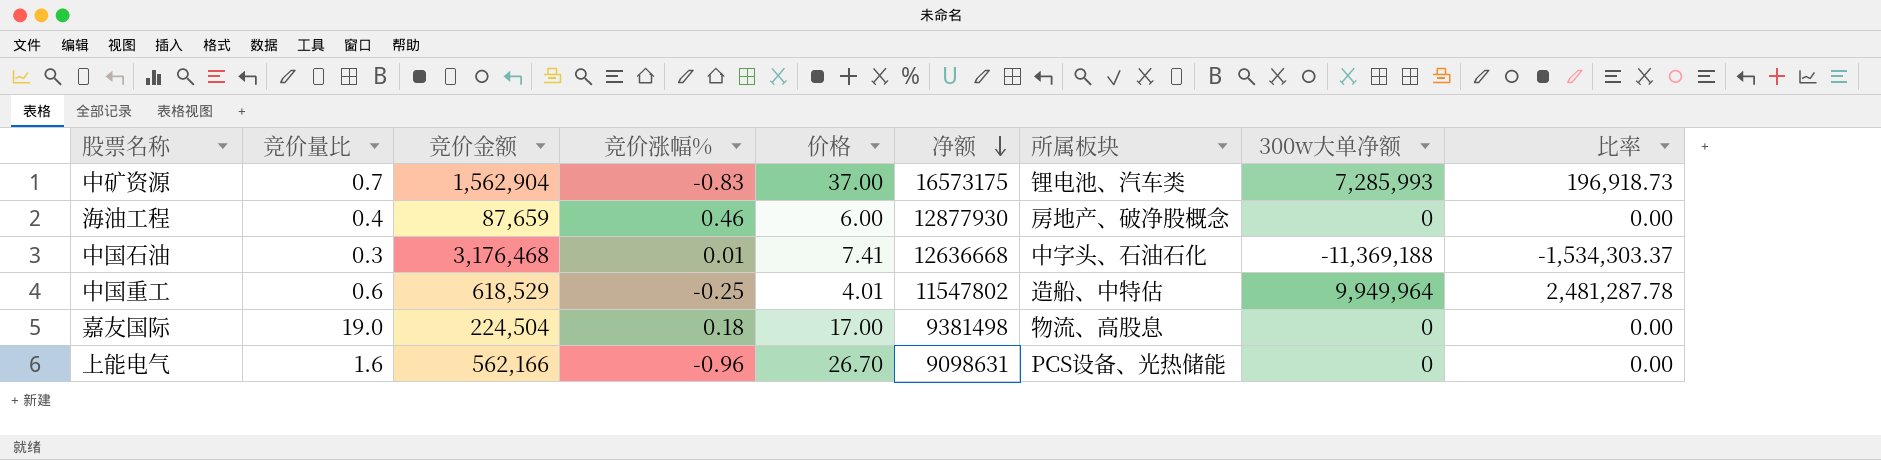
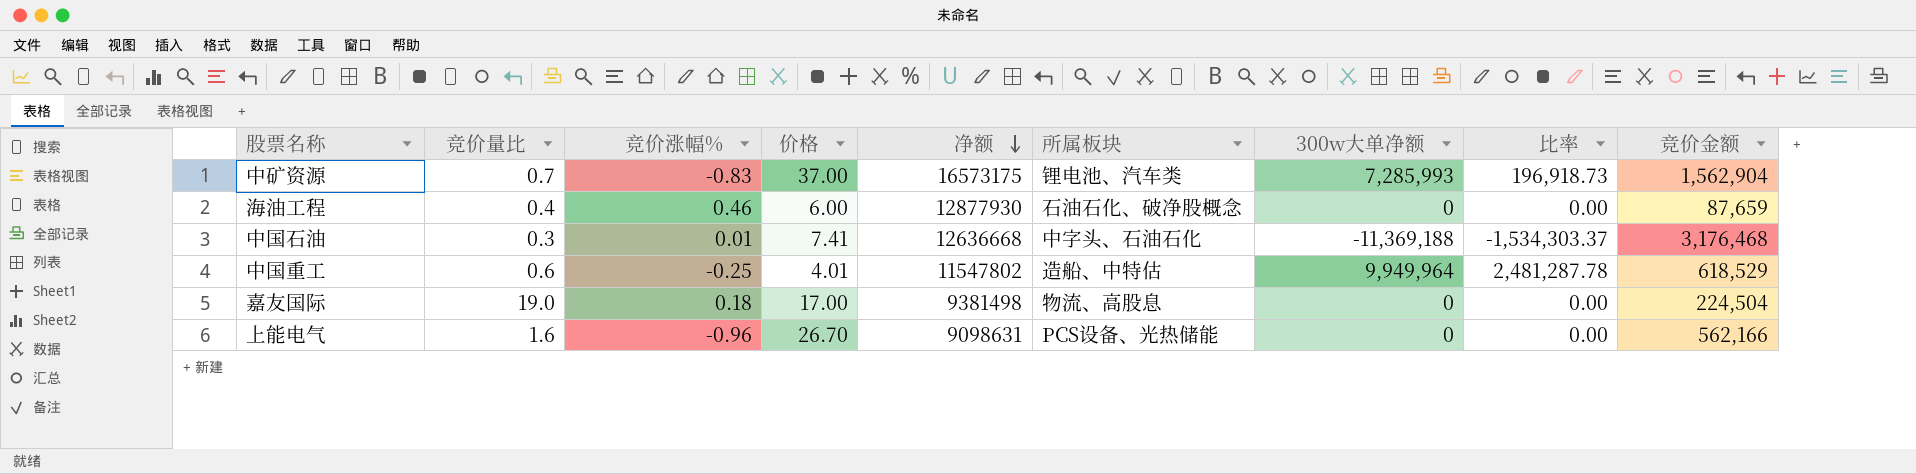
column 竞价金额 | position: 3 -> 9
海油工程 | 所属板块: 房地产、破净股概念 -> 石油石化、破净股概念

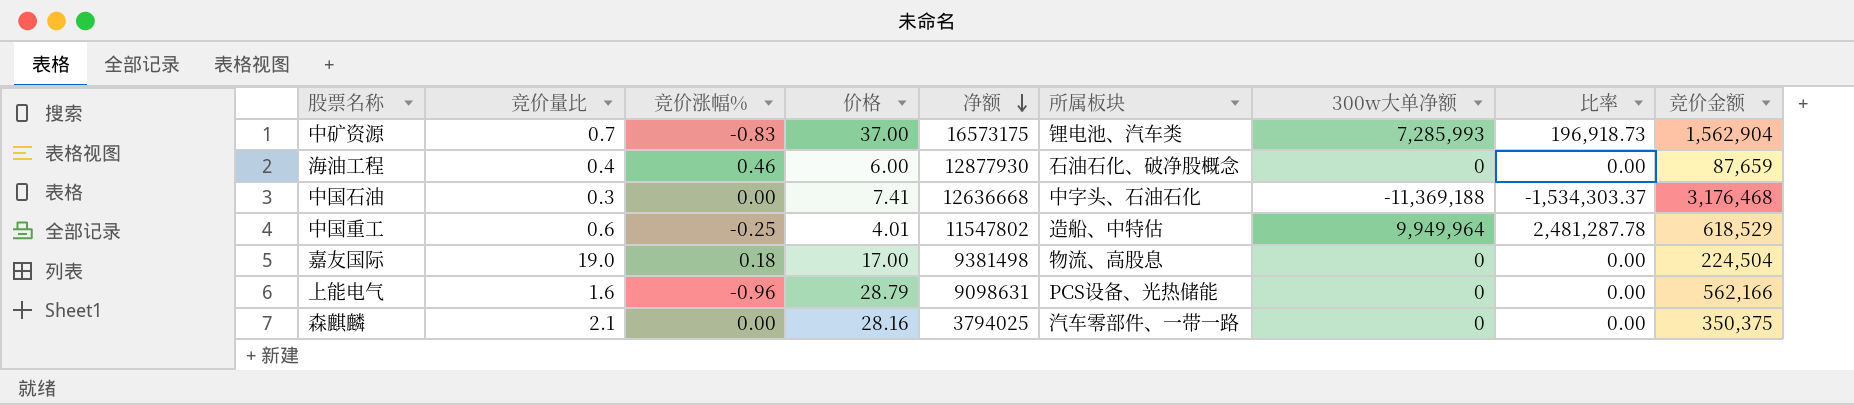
中国石油 | 竞价涨幅%: 0.01 -> 0.00
上能电气 | 价格: 26.70 -> 28.79
row 森麒麟: none -> 2.1 | 0.00 | 28.16 | 3794025 | 汽车零部件、一带一路 | 0 | 0.00 | 350,375

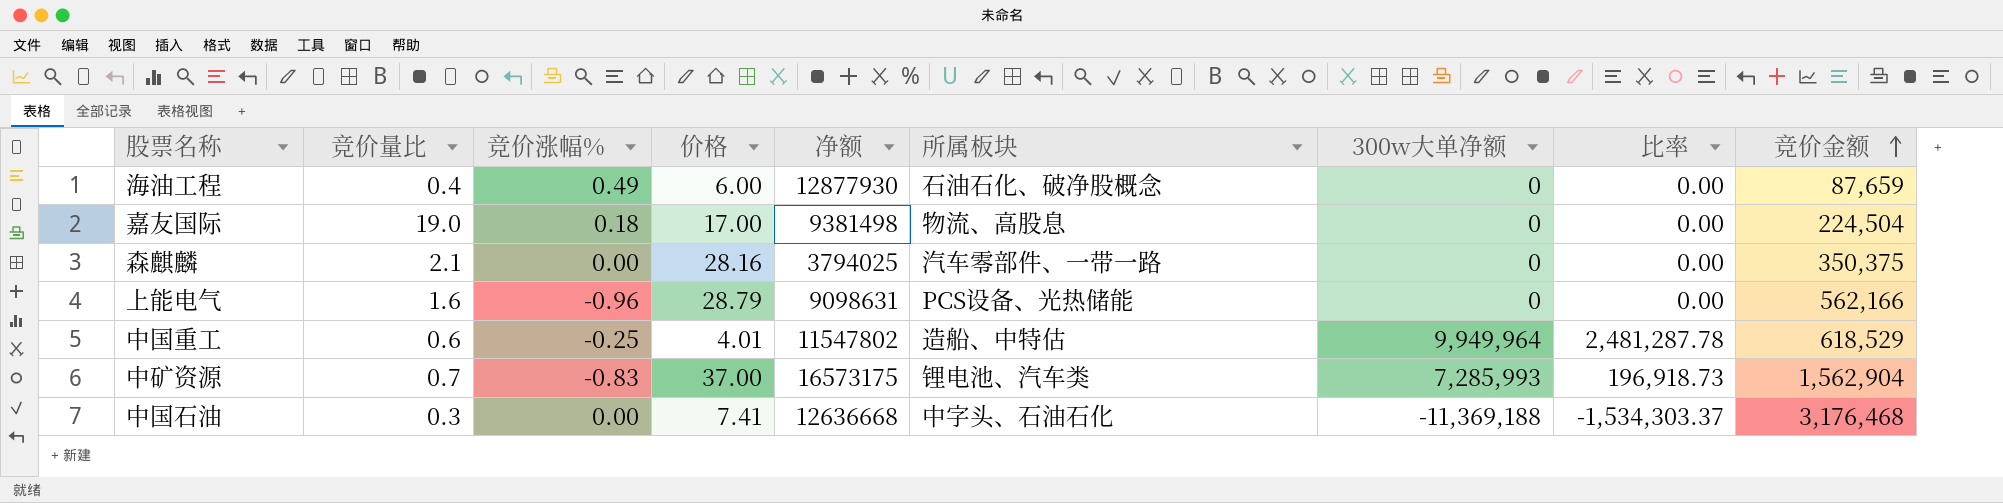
row order: 净额 descending -> 竞价金额 ascending
海油工程 | 竞价涨幅%: 0.46 -> 0.49

